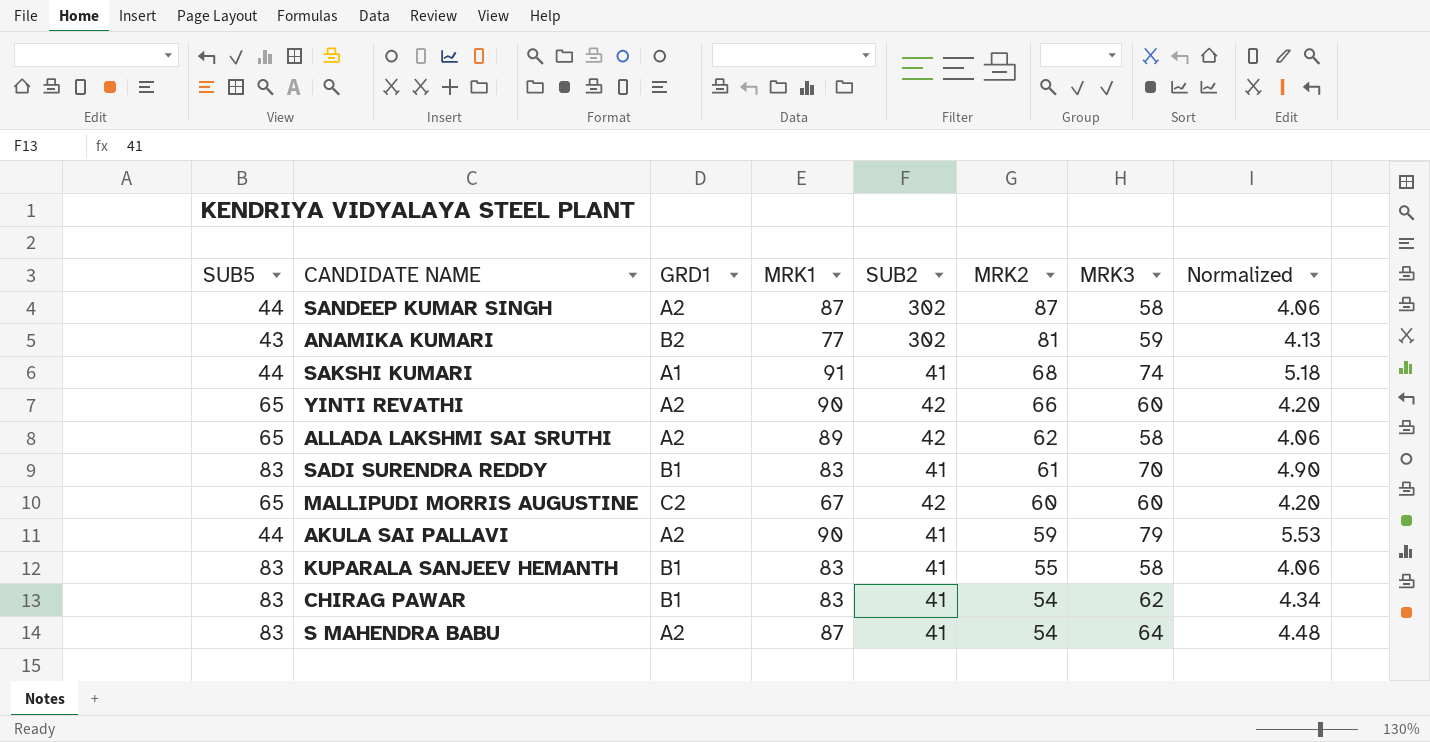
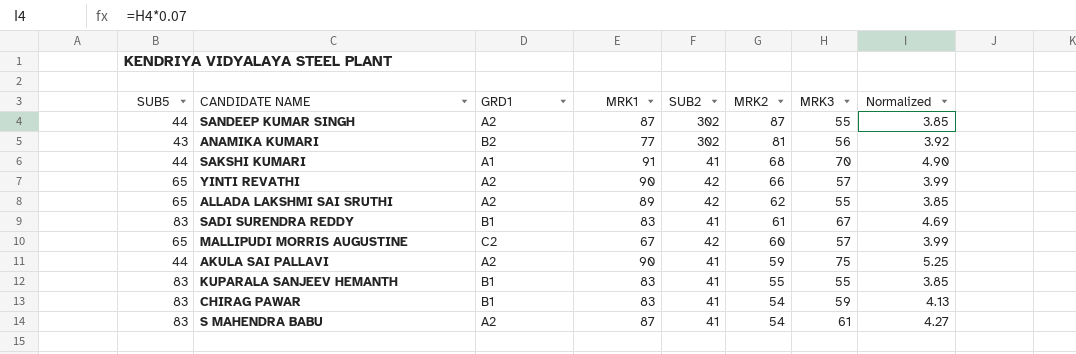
SANDEEP KUMAR SINGH | MRK3: 58 -> 55
SANDEEP KUMAR SINGH | Normalized: 4.06 -> 3.85
ANAMIKA KUMARI | MRK3: 59 -> 56
ANAMIKA KUMARI | Normalized: 4.13 -> 3.92
SAKSHI KUMARI | MRK3: 74 -> 70
SAKSHI KUMARI | Normalized: 5.18 -> 4.90
YINTI REVATHI | MRK3: 60 -> 57
YINTI REVATHI | Normalized: 4.20 -> 3.99
ALLADA LAKSHMI SAI SRUTHI | MRK3: 58 -> 55
ALLADA LAKSHMI SAI SRUTHI | Normalized: 4.06 -> 3.85
SADI SURENDRA REDDY | MRK3: 70 -> 67
SADI SURENDRA REDDY | Normalized: 4.90 -> 4.69
MALLIPUDI MORRIS AUGUSTINE | MRK3: 60 -> 57
MALLIPUDI MORRIS AUGUSTINE | Normalized: 4.20 -> 3.99
AKULA SAI PALLAVI | MRK3: 79 -> 75
AKULA SAI PALLAVI | Normalized: 5.53 -> 5.25
KUPARALA SANJEEV HEMANTH | MRK3: 58 -> 55
KUPARALA SANJEEV HEMANTH | Normalized: 4.06 -> 3.85
CHIRAG PAWAR | MRK3: 62 -> 59
CHIRAG PAWAR | Normalized: 4.34 -> 4.13
S MAHENDRA BABU | MRK3: 64 -> 61
S MAHENDRA BABU | Normalized: 4.48 -> 4.27

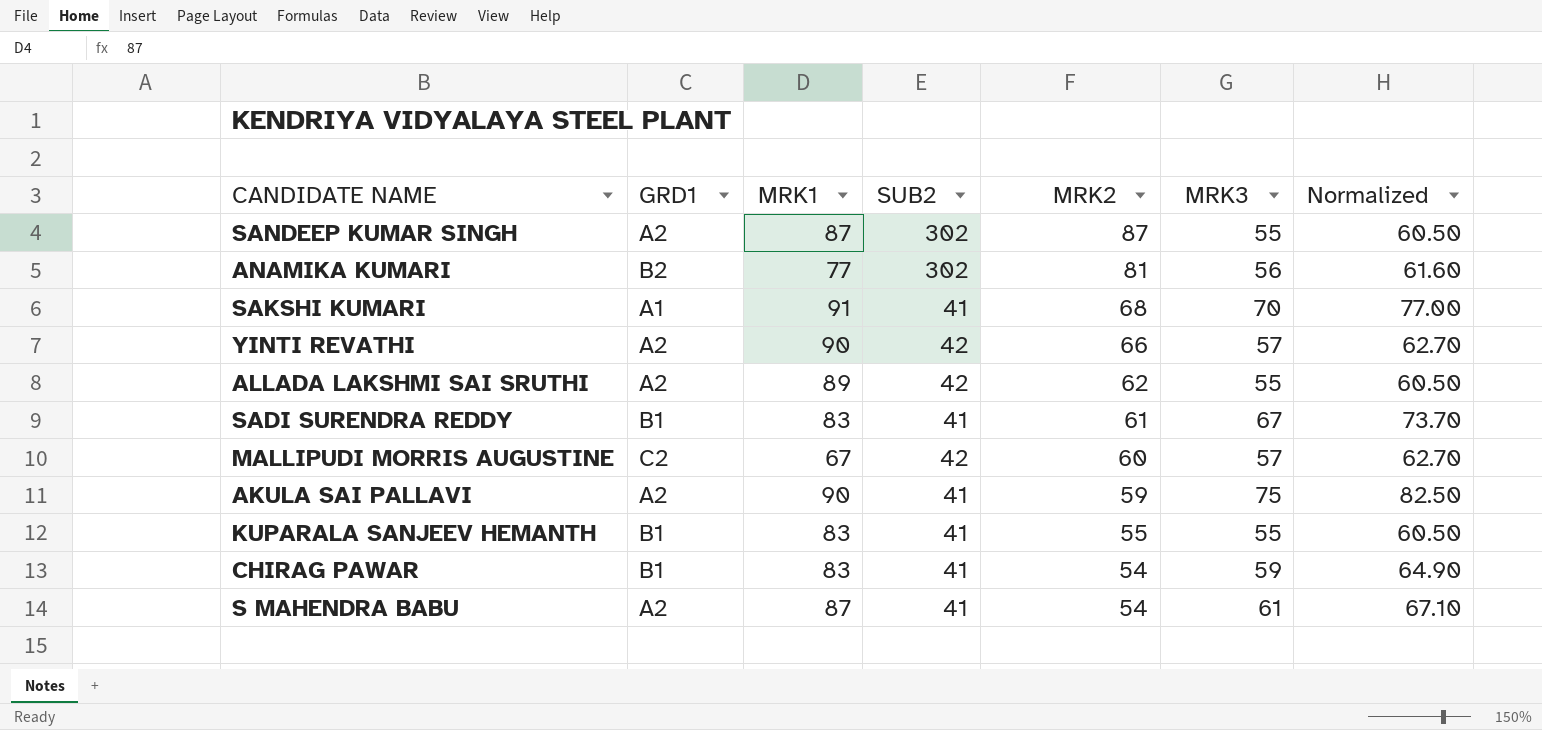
column SUB5 | position: 1 -> none
column Normalized | formula: [MRK3] * 0.07 -> [MRK3] * 1.1

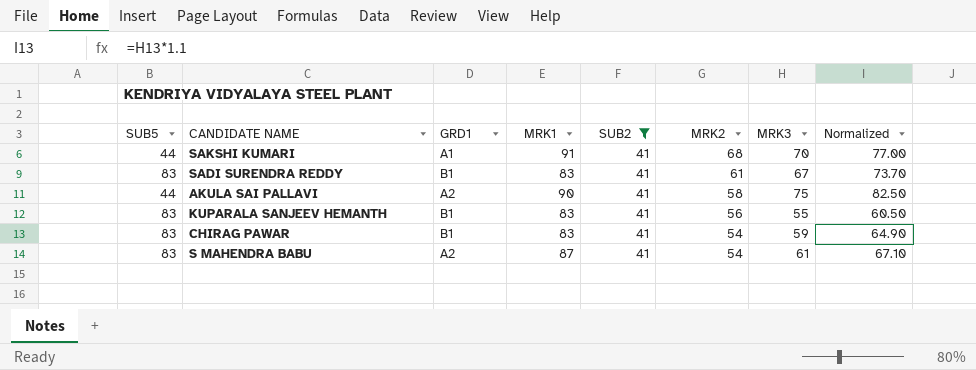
filter: none -> SUB2 = 41
column SUB5 | position: none -> 1
AKULA SAI PALLAVI | MRK2: 59 -> 58
KUPARALA SANJEEV HEMANTH | MRK2: 55 -> 56

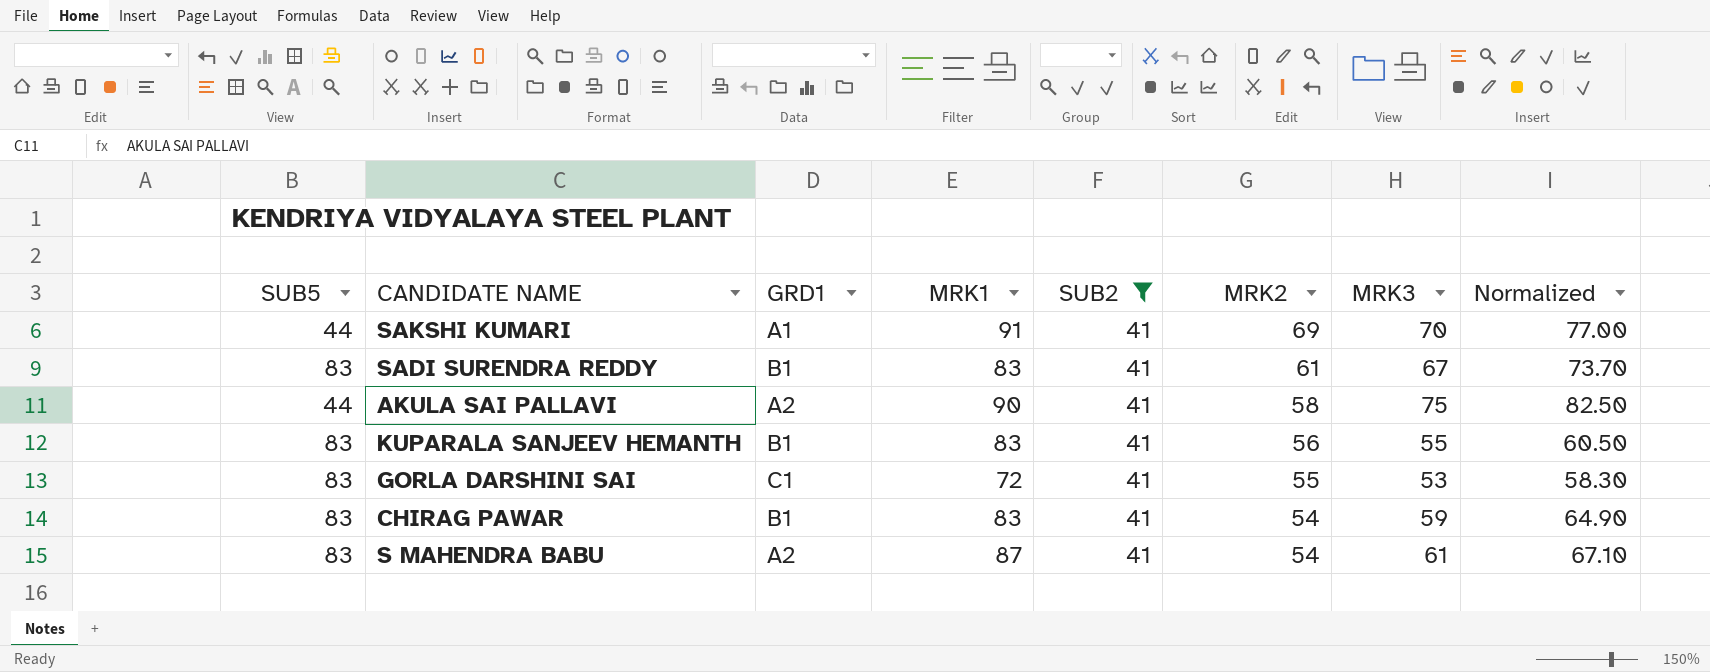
SAKSHI KUMARI | MRK2: 68 -> 69
row GORLA DARSHINI SAI: none -> 83 | C1 | 72 | 41 | 55 | 53 | 58.30

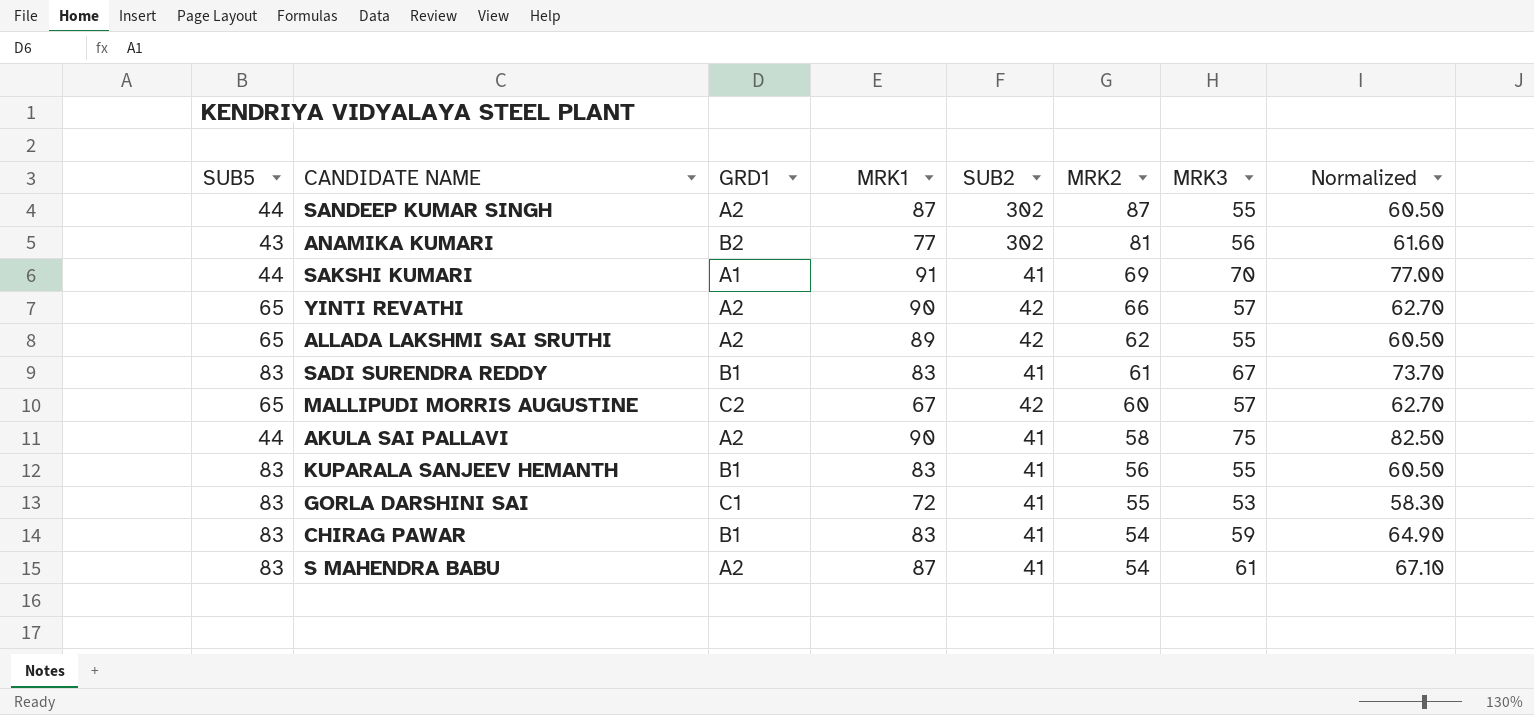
filter: SUB2 = 41 -> none

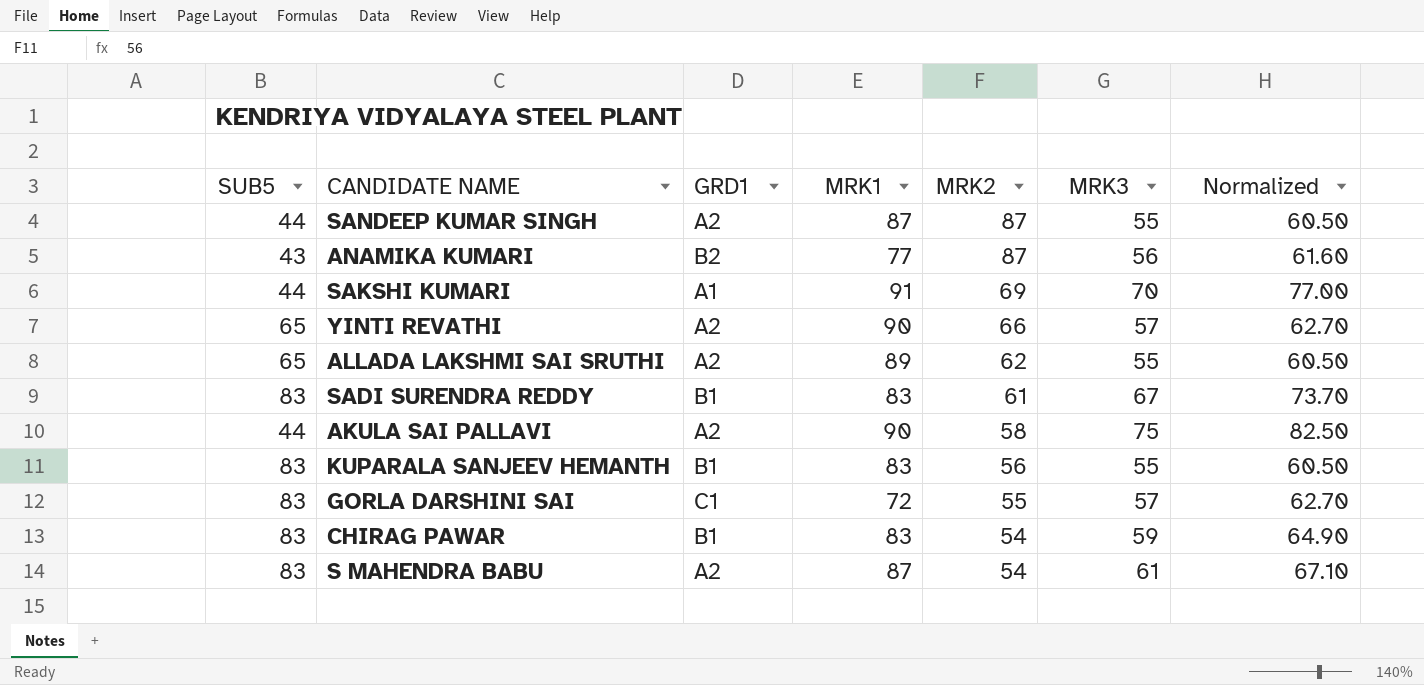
column SUB2 | position: 5 -> none
row MALLIPUDI MORRIS AUGUSTINE: 65 | C2 | 67 | 42 | 60 | 57 | 62.70 -> none
ANAMIKA KUMARI | MRK2: 81 -> 87
GORLA DARSHINI SAI | MRK3: 53 -> 57
GORLA DARSHINI SAI | Normalized: 58.30 -> 62.70

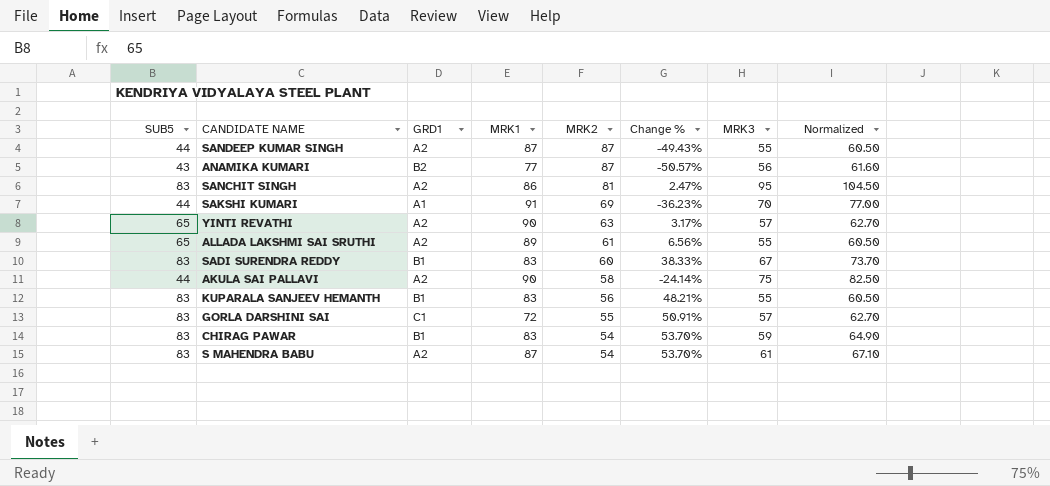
column Change % | formula: none -> ([SUB5] - [MRK2]) / [MRK2]
row SANCHIT SINGH: none -> 83 | A2 | 86 | 81 | 2.47% | 95 | 104.50
YINTI REVATHI | MRK2: 66 -> 63
ALLADA LAKSHMI SAI SRUTHI | MRK2: 62 -> 61
SADI SURENDRA REDDY | MRK2: 61 -> 60

